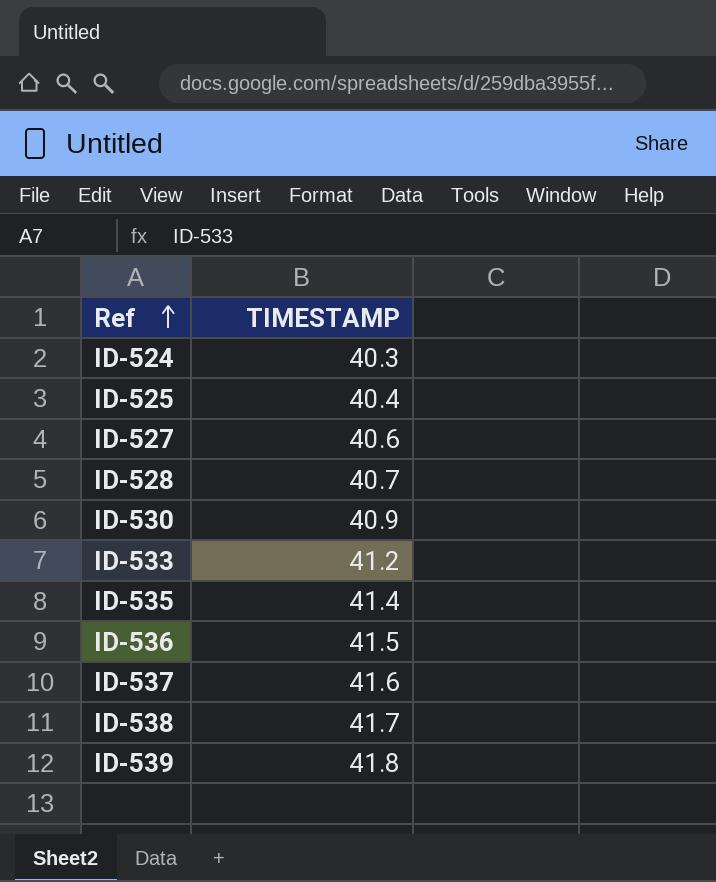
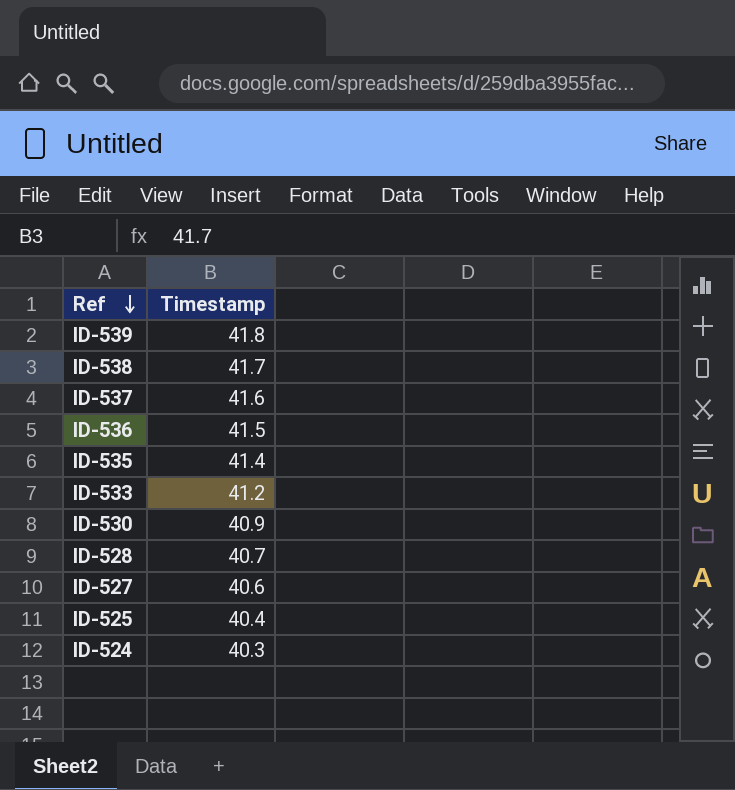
row order: Ref ascending -> Ref descending
column name: TIMESTAMP -> Timestamp

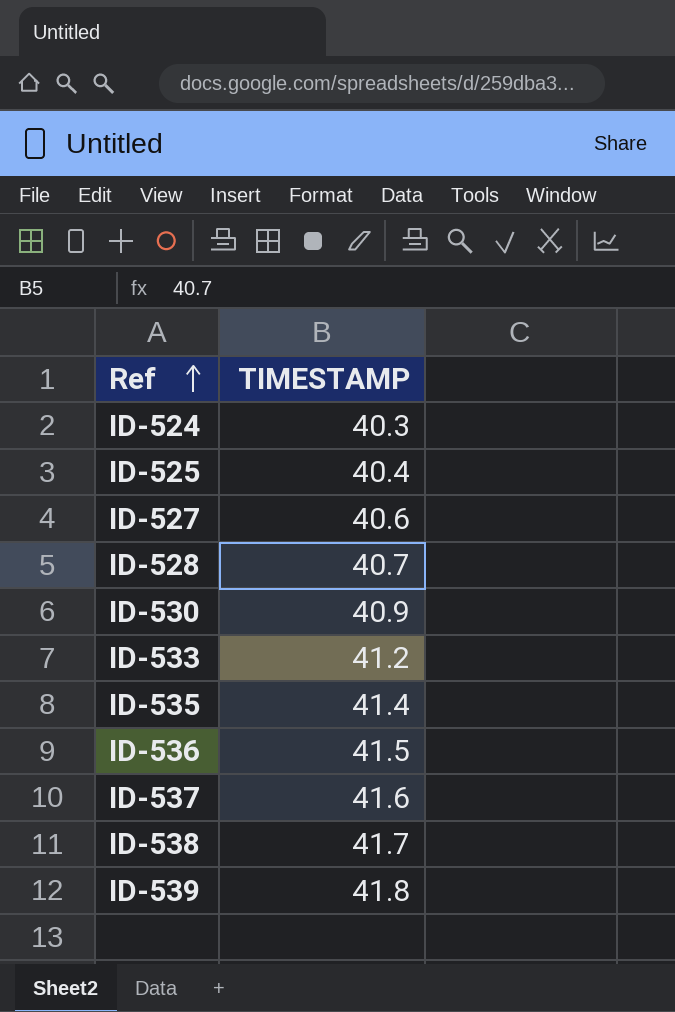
row order: Ref descending -> Ref ascending
column name: Timestamp -> TIMESTAMP

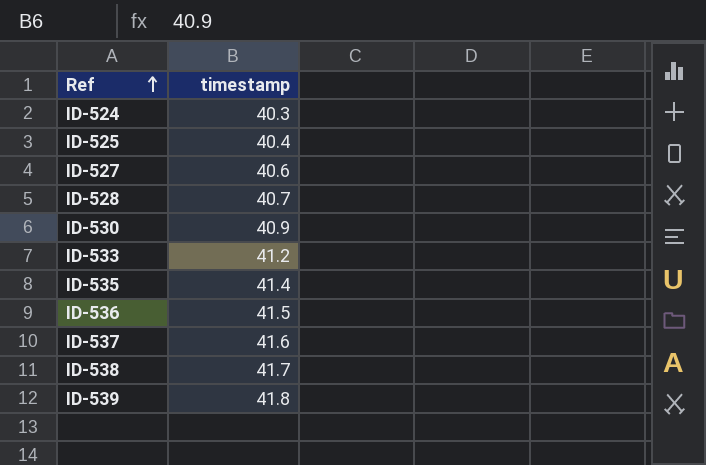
column name: TIMESTAMP -> timestamp

